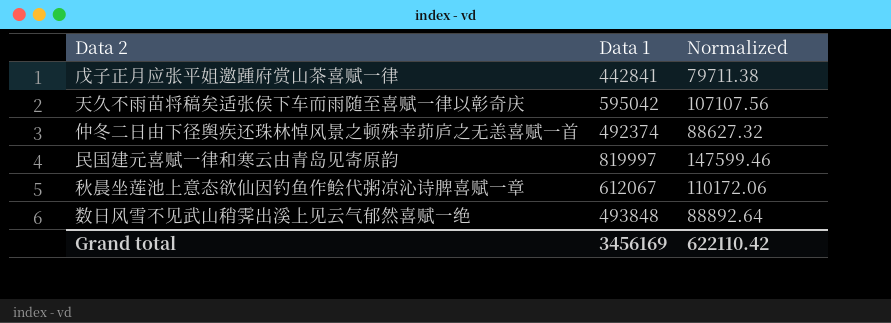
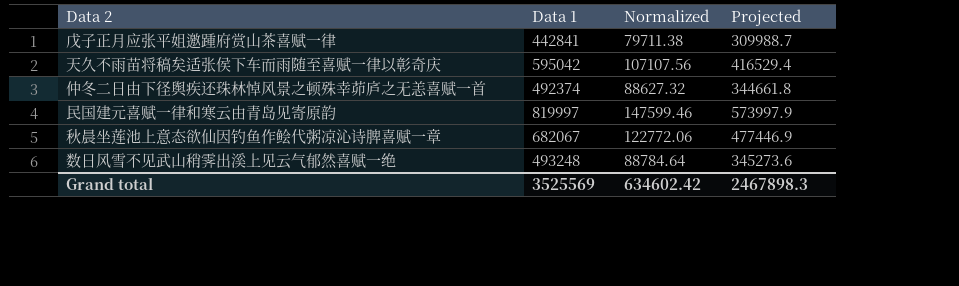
column Projected | formula: none -> [Data 1] * 0.7
秋晨坐莲池上意态欲仙因钓鱼作鲙代粥凉沁诗脾喜赋一章 | Data 1: 612067 -> 682067
秋晨坐莲池上意态欲仙因钓鱼作鲙代粥凉沁诗脾喜赋一章 | Normalized: 110172.06 -> 122772.06
数日风雪不见武山稍霁出溪上见云气郁然喜赋一绝 | Data 1: 493848 -> 493248
数日风雪不见武山稍霁出溪上见云气郁然喜赋一绝 | Normalized: 88892.64 -> 88784.64
Grand total | Data 1: 3456169 -> 3525569
Grand total | Normalized: 622110.42 -> 634602.42

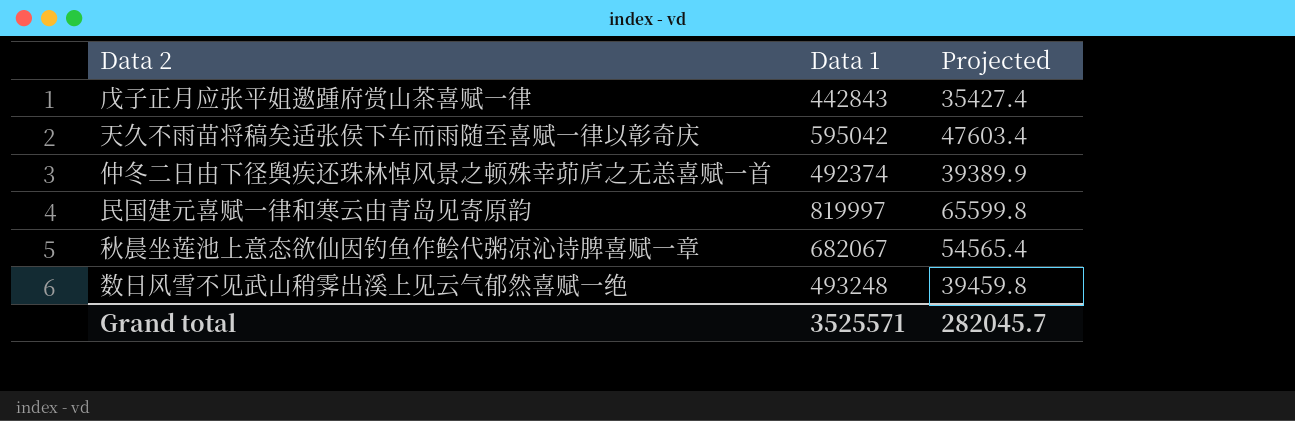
column Normalized | formula: [Data 1] * 0.18 -> none
column Projected | formula: [Data 1] * 0.7 -> [Data 1] * 0.08
戊子正月应张平姐邀踵府赏山茶喜赋一律 | Data 1: 442841 -> 442843
Grand total | Data 1: 3525569 -> 3525571
Grand total | Projected: 2467898.3 -> 282045.7

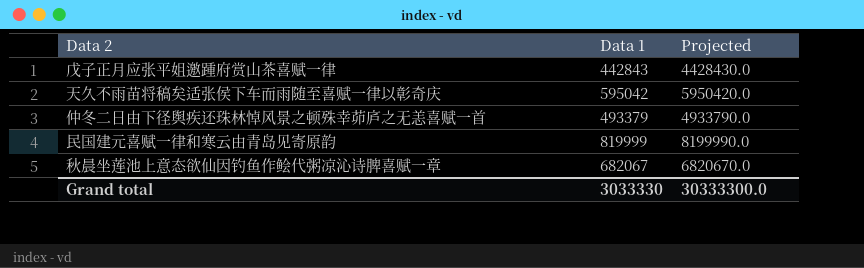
column Projected | formula: [Data 1] * 0.08 -> [Data 1] * 10
row 数日风雪不见武山稍霁出溪上见云气郁然喜赋一绝: 493248 | 39459.8 -> none
仲冬二日由下径舆疾还珠林悼风景之顿殊幸茆庐之无恙喜赋一首 | Data 1: 492374 -> 493379
民国建元喜赋一律和寒云由青岛见寄原韵 | Data 1: 819997 -> 819999
Grand total | Data 1: 3525571 -> 3033330
Grand total | Projected: 282045.7 -> 30333300.0

